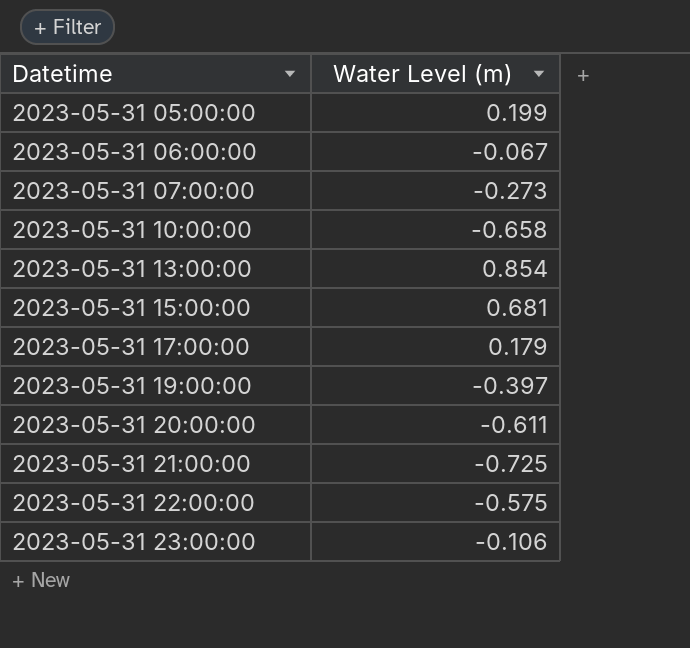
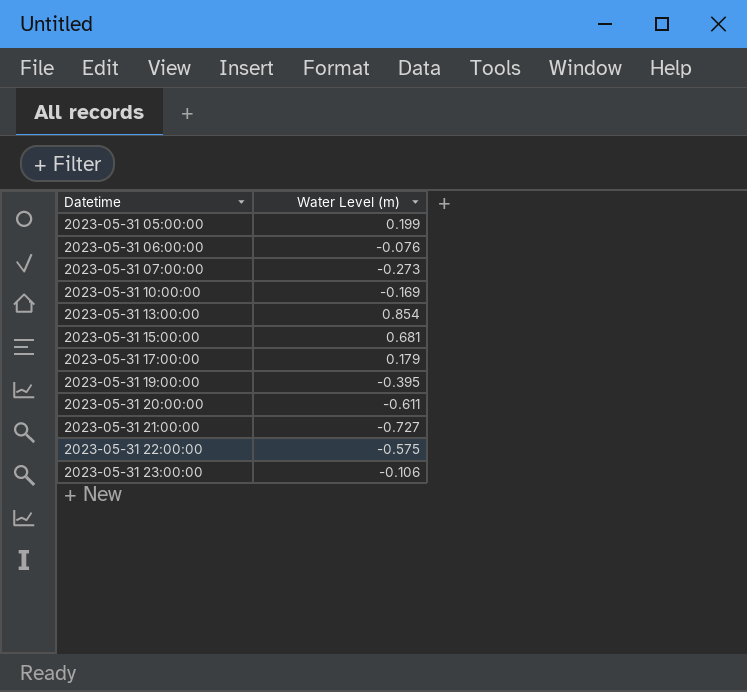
2023-05-31 06:00:00 | Water Level (m): -0.067 -> -0.076
2023-05-31 10:00:00 | Water Level (m): -0.658 -> -0.169
2023-05-31 19:00:00 | Water Level (m): -0.397 -> -0.395
2023-05-31 21:00:00 | Water Level (m): -0.725 -> -0.727

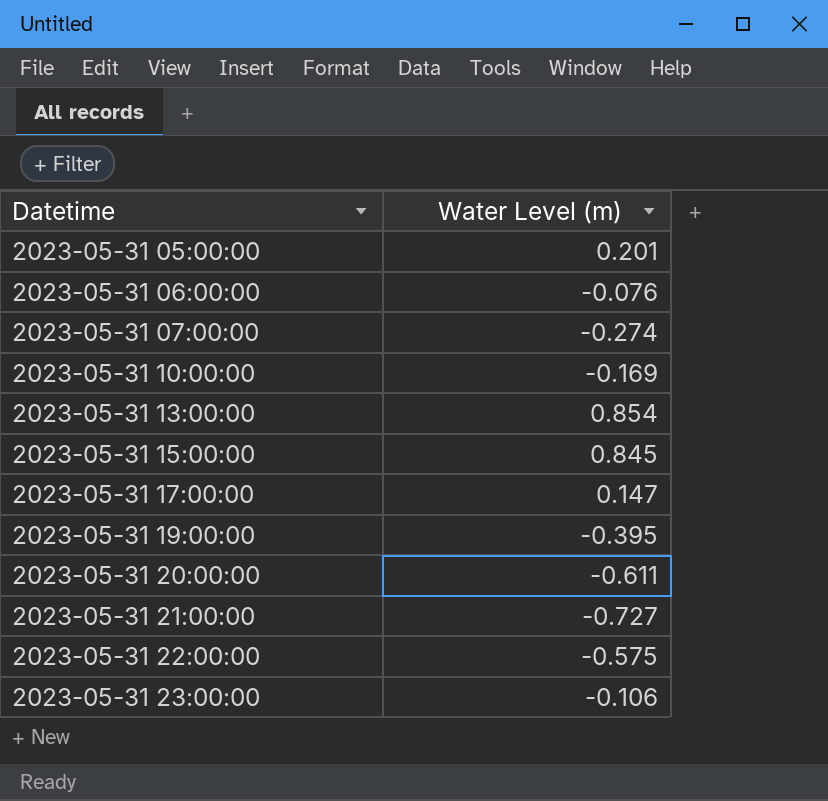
2023-05-31 05:00:00 | Water Level (m): 0.199 -> 0.201
2023-05-31 07:00:00 | Water Level (m): -0.273 -> -0.274
2023-05-31 15:00:00 | Water Level (m): 0.681 -> 0.845
2023-05-31 17:00:00 | Water Level (m): 0.179 -> 0.147

